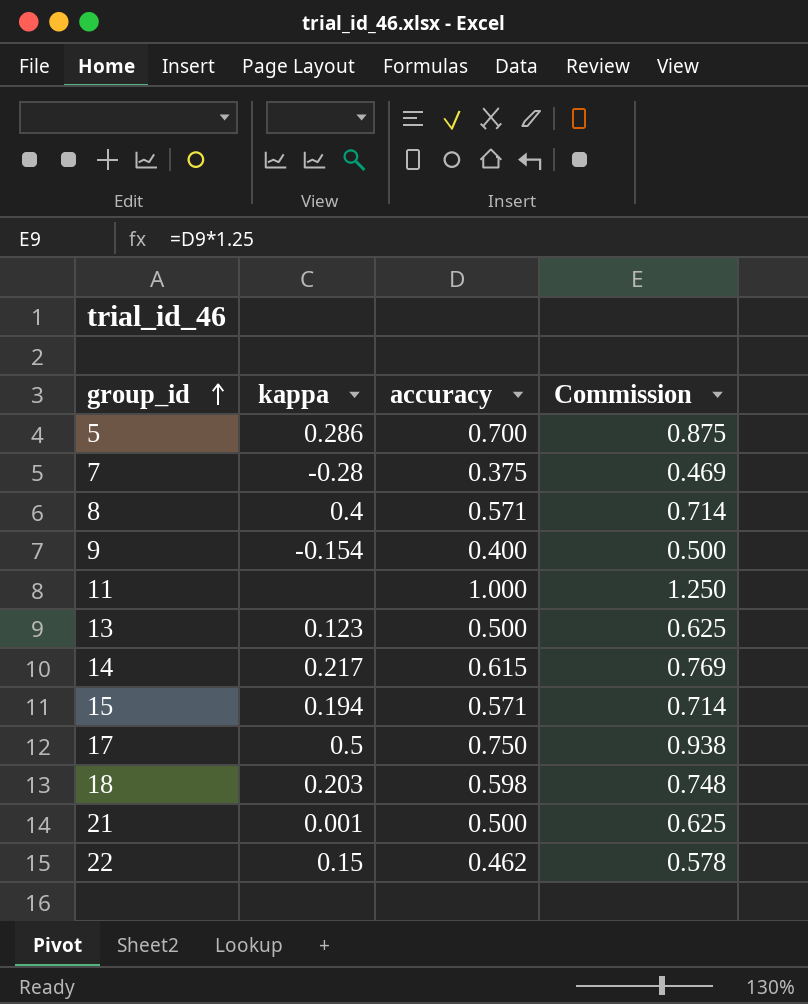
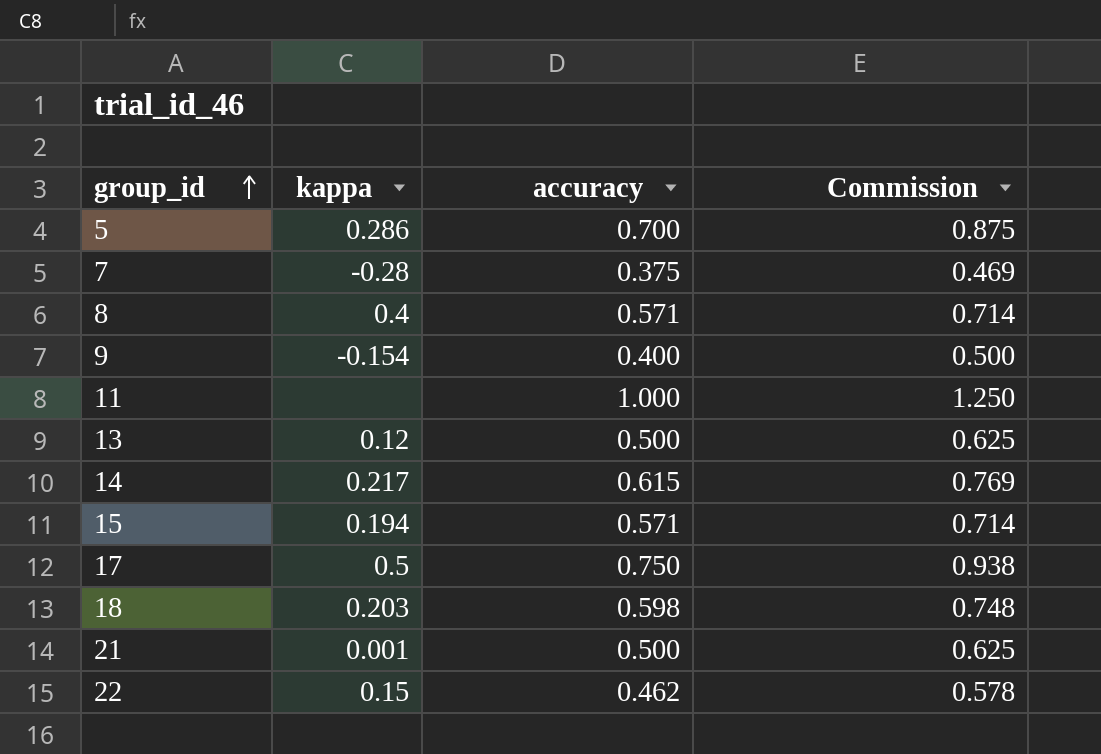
13 | kappa: 0.123 -> 0.12

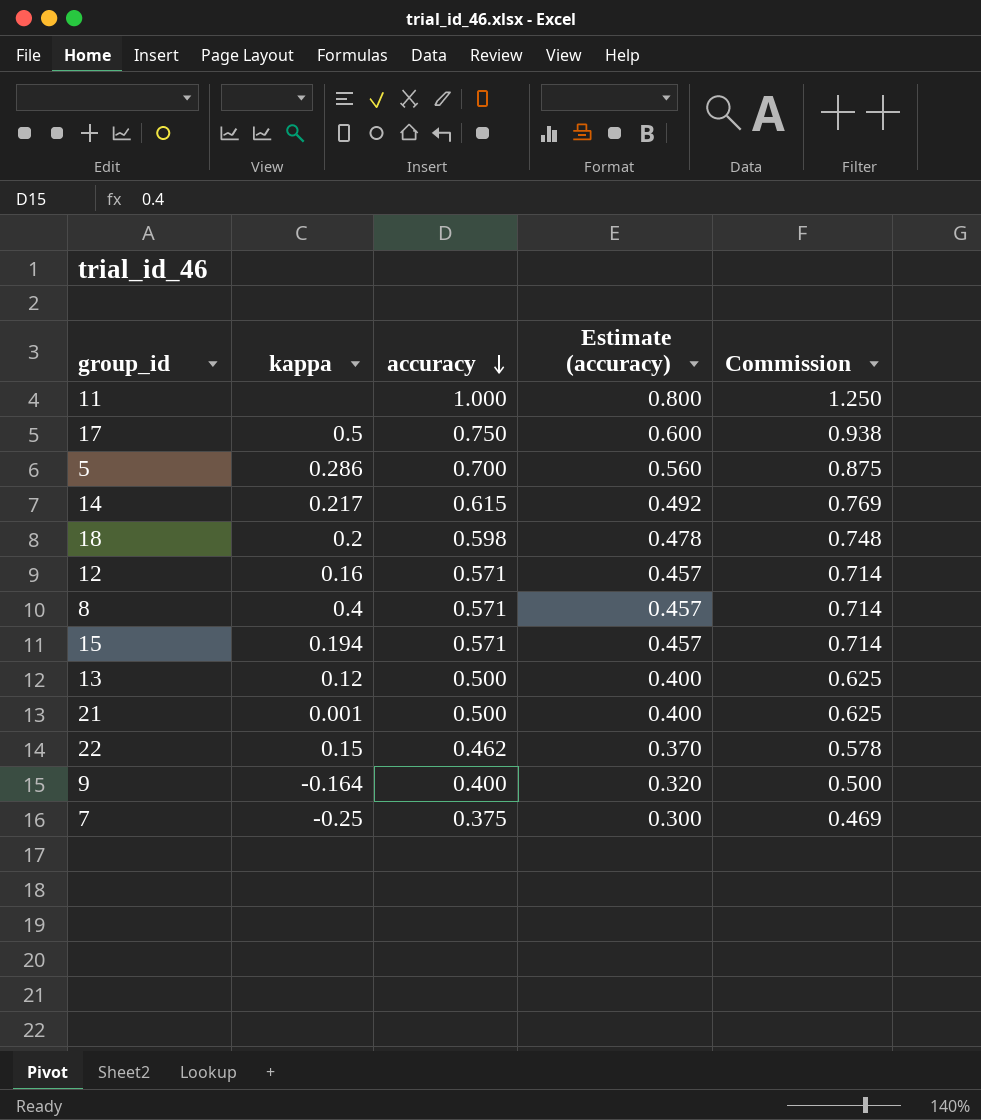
row order: group_id ascending -> accuracy descending
column Estimate (accuracy) | formula: none -> [accuracy] * 0.8
18 | kappa: 0.203 -> 0.2
row 12: none -> 0.16 | 0.571 | 0.457 | 0.714
9 | kappa: -0.154 -> -0.164
7 | kappa: -0.28 -> -0.25

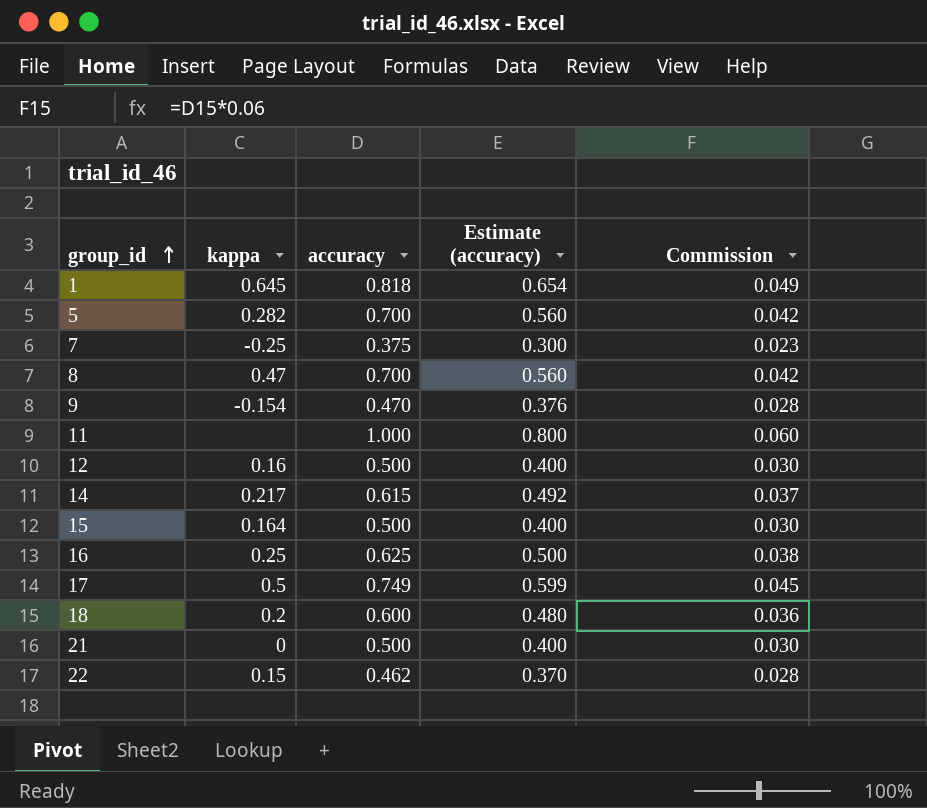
row order: accuracy descending -> group_id ascending
column Commission | formula: [accuracy] * 1.25 -> [accuracy] * 0.06
row 13: 0.12 | 0.500 | 0.400 | 0.625 -> none
row 1: none -> 0.645 | 0.818 | 0.654 | 0.049
5 | kappa: 0.286 -> 0.282
8 | kappa: 0.4 -> 0.47
8 | accuracy: 0.571 -> 0.700
8 | Estimate (accuracy): 0.457 -> 0.560
9 | kappa: -0.164 -> -0.154
9 | accuracy: 0.400 -> 0.470
9 | Estimate (accuracy): 0.320 -> 0.376
12 | accuracy: 0.571 -> 0.500
12 | Estimate (accuracy): 0.457 -> 0.400
15 | kappa: 0.194 -> 0.164
15 | accuracy: 0.571 -> 0.500
15 | Estimate (accuracy): 0.457 -> 0.400
row 16: none -> 0.25 | 0.625 | 0.500 | 0.038
17 | accuracy: 0.750 -> 0.749
17 | Estimate (accuracy): 0.600 -> 0.599
18 | accuracy: 0.598 -> 0.600
18 | Estimate (accuracy): 0.478 -> 0.480
21 | kappa: 0.001 -> 0

